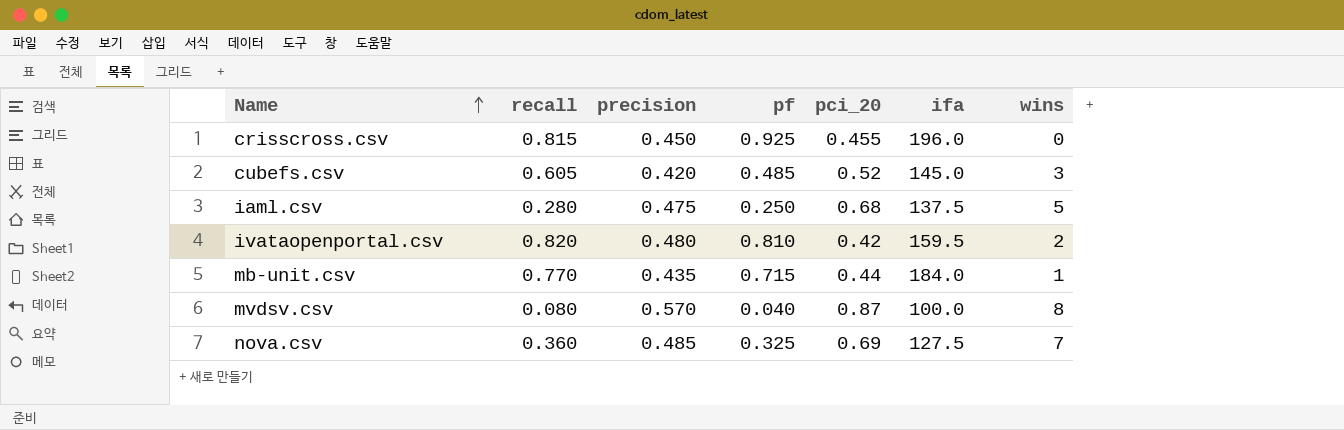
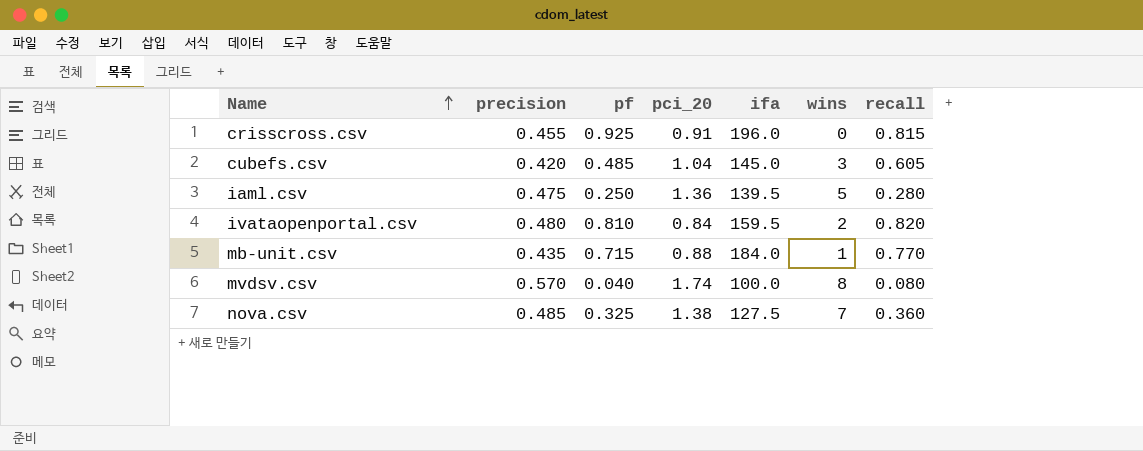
column recall | position: 2 -> 7
crisscross.csv | precision: 0.450 -> 0.455
crisscross.csv | pci_20: 0.455 -> 0.91
cubefs.csv | pci_20: 0.52 -> 1.04
iaml.csv | pci_20: 0.68 -> 1.36
iaml.csv | ifa: 137.5 -> 139.5
ivataopenportal.csv | pci_20: 0.42 -> 0.84
mb-unit.csv | pci_20: 0.44 -> 0.88
mvdsv.csv | pci_20: 0.87 -> 1.74
nova.csv | pci_20: 0.69 -> 1.38

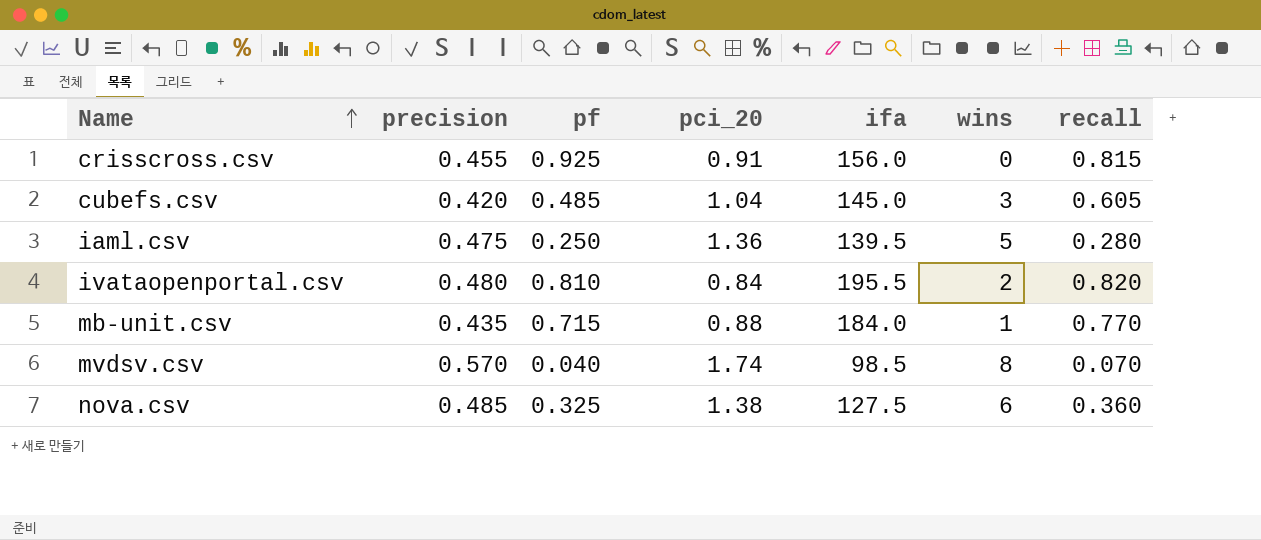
crisscross.csv | ifa: 196.0 -> 156.0
ivataopenportal.csv | ifa: 159.5 -> 195.5
mvdsv.csv | ifa: 100.0 -> 98.5
mvdsv.csv | recall: 0.080 -> 0.070
nova.csv | wins: 7 -> 6

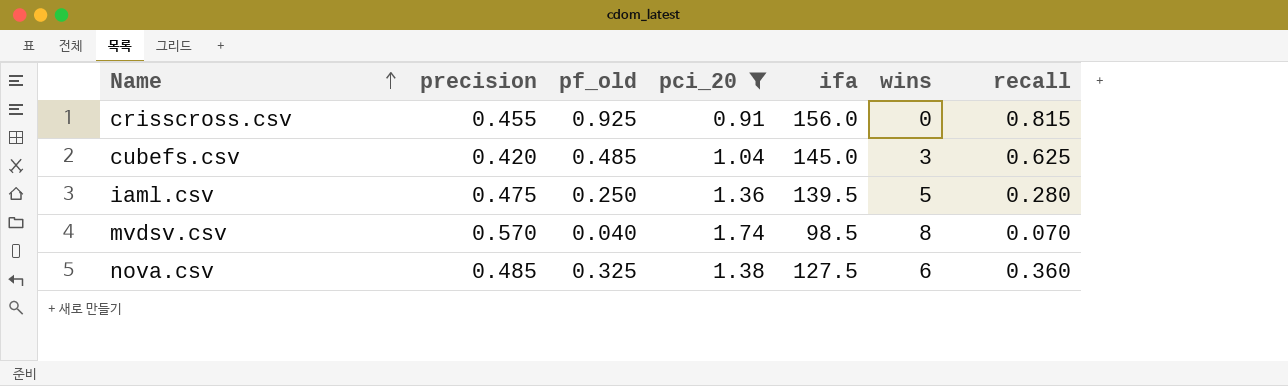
filter: none -> pci_20 >= 0.91
column name: pf -> pf_old
cubefs.csv | recall: 0.605 -> 0.625

